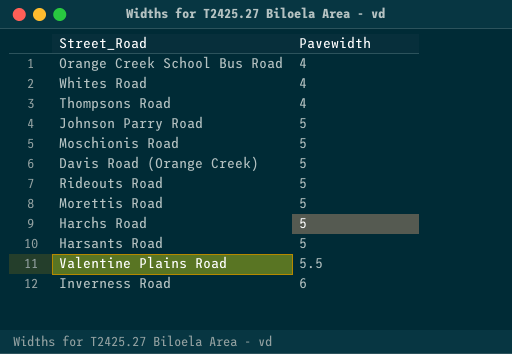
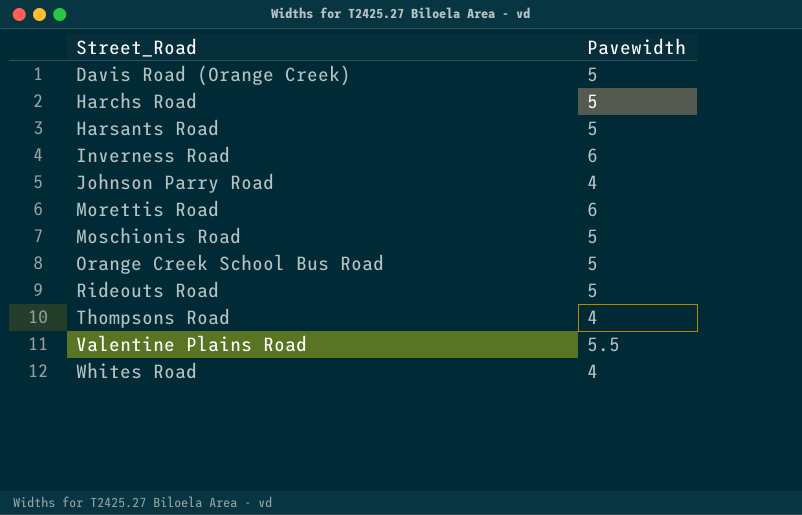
row order: Pavewidth ascending -> Street_Road ascending
Johnson Parry Road | Pavewidth: 5 -> 4
Morettis Road | Pavewidth: 5 -> 6
Orange Creek School Bus Road | Pavewidth: 4 -> 5

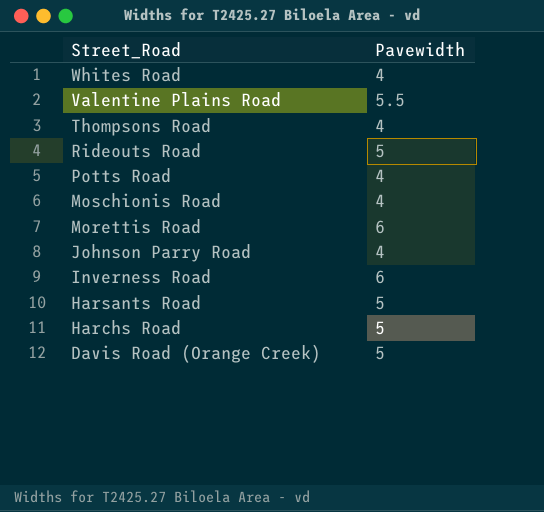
row order: Street_Road ascending -> Street_Road descending
row Orange Creek School Bus Road: 5 -> none
row Potts Road: none -> 4
Moschionis Road | Pavewidth: 5 -> 4

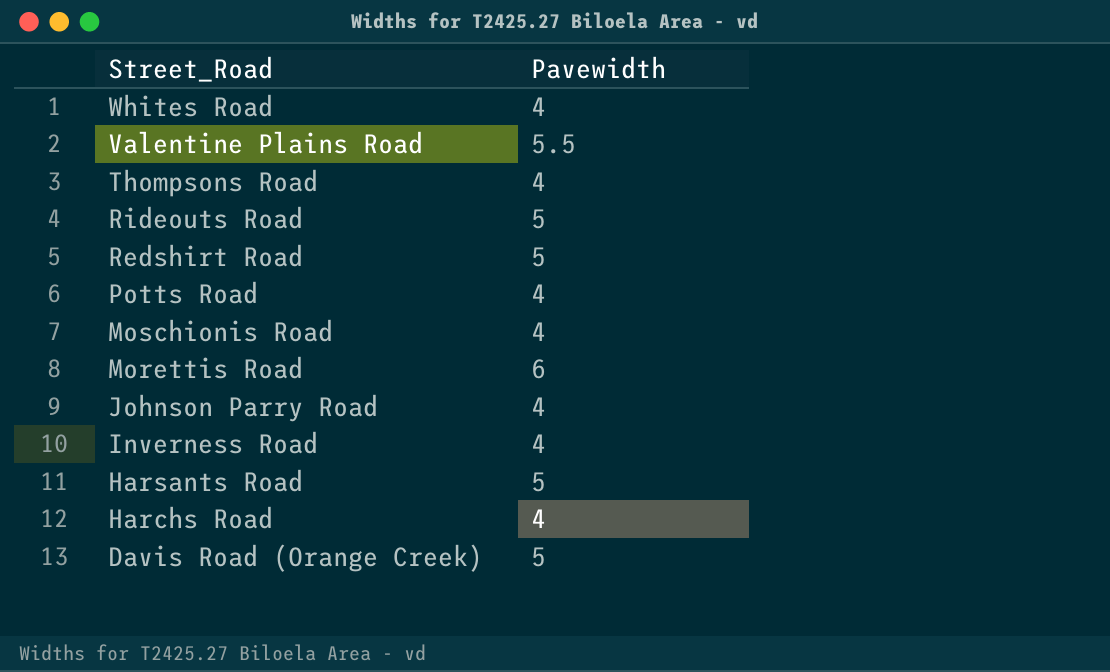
row Redshirt Road: none -> 5
Inverness Road | Pavewidth: 6 -> 4
Harchs Road | Pavewidth: 5 -> 4

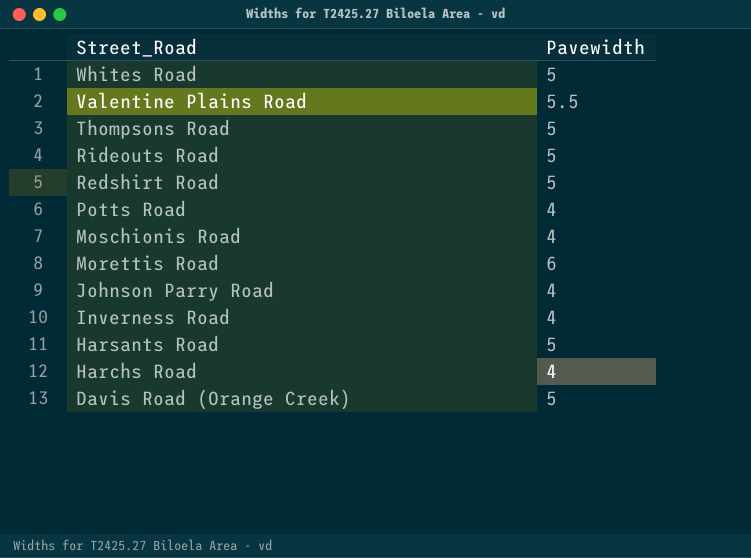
Whites Road | Pavewidth: 4 -> 5
Thompsons Road | Pavewidth: 4 -> 5

